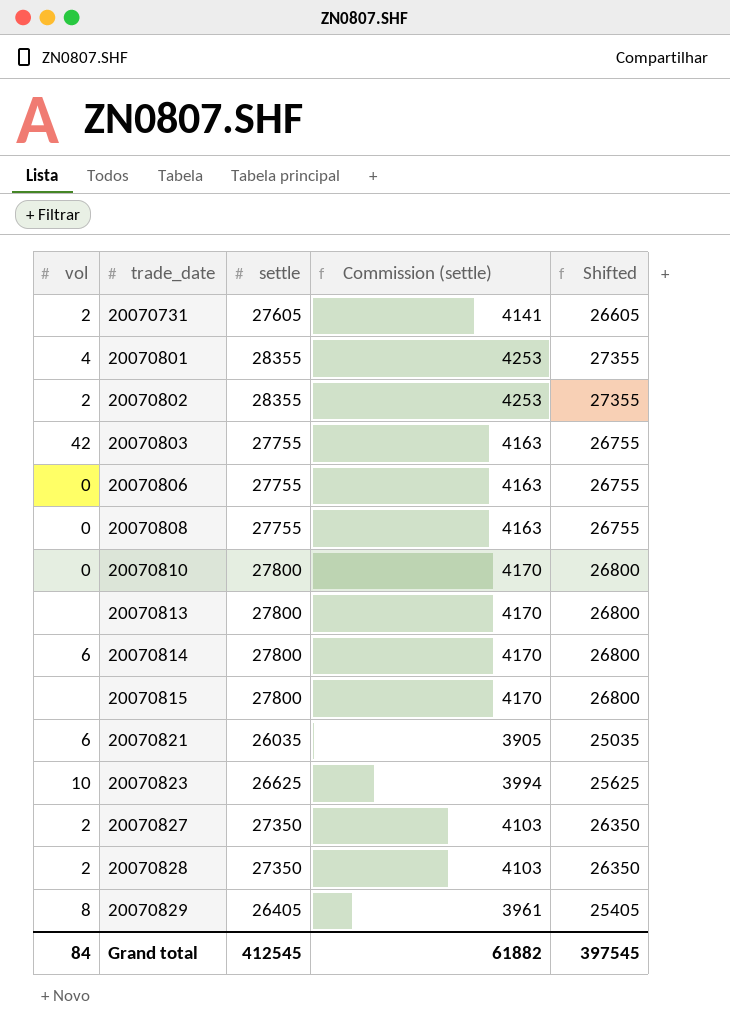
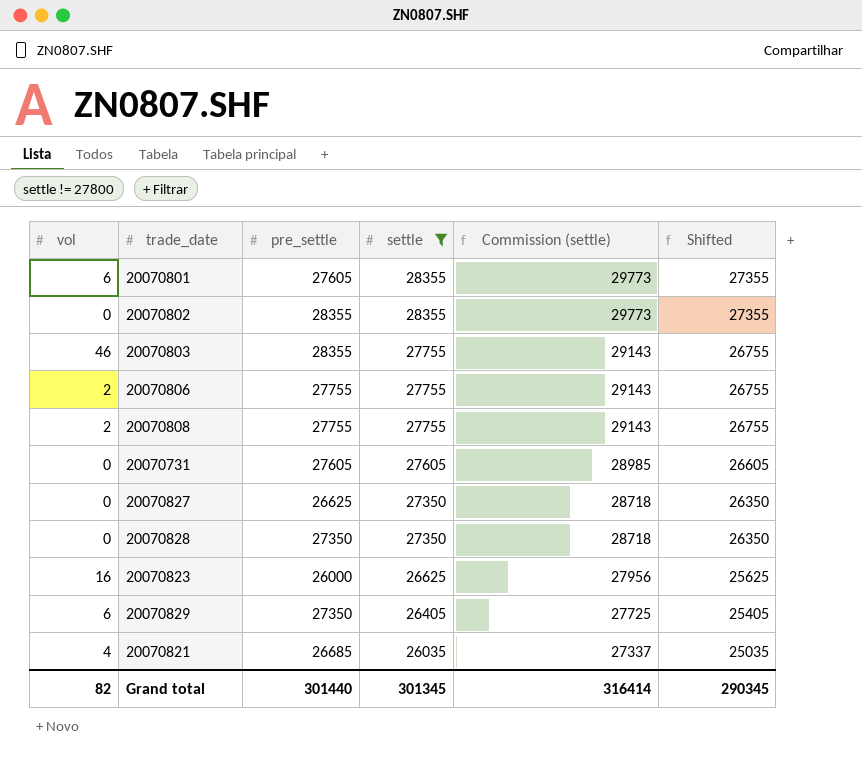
filter: none -> settle != 27800
row order: trade_date ascending -> settle descending
column pre_settle | position: none -> 3
column Commission (settle) | formula: [settle] * 0.15 -> [settle] * 1.05
20070801 | vol: 4 -> 6
20070802 | vol: 2 -> 0
20070803 | vol: 42 -> 46
20070806 | vol: 0 -> 2
20070808 | vol: 0 -> 2
20070731 | vol: 2 -> 0
20070827 | vol: 2 -> 0
20070828 | vol: 2 -> 0
20070823 | vol: 10 -> 16
20070829 | vol: 8 -> 6
20070821 | vol: 6 -> 4
Grand total | vol: 84 -> 82
Grand total | settle: 412545 -> 301345
Grand total | Commission (settle): 61882 -> 316414
Grand total | Shifted: 397545 -> 290345

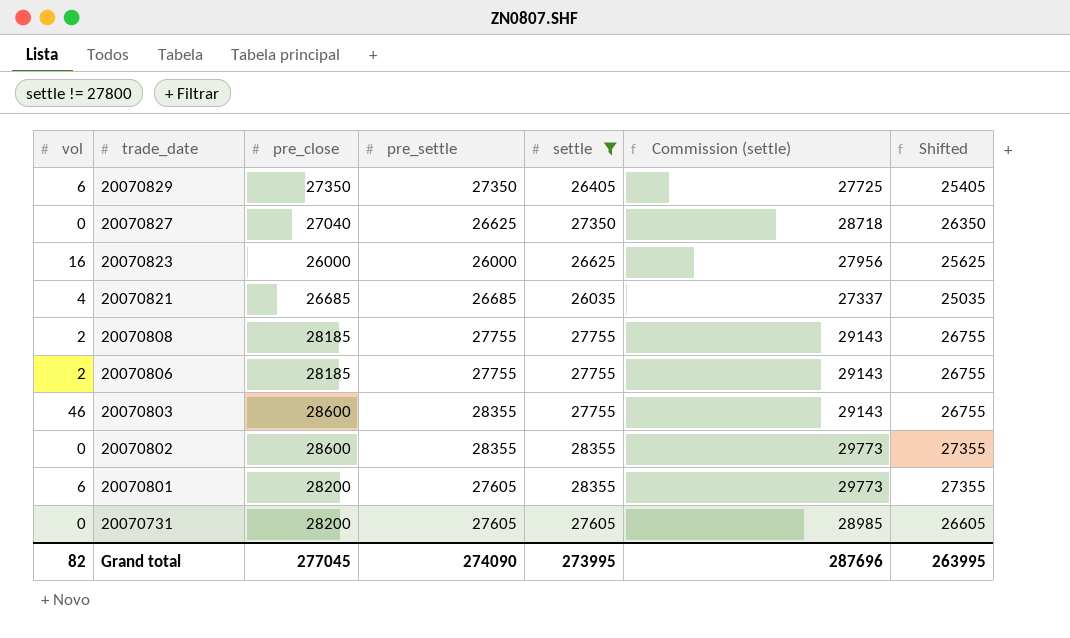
row order: settle descending -> trade_date descending
column pre_close | position: none -> 3
row 20070828: 0 | 27350 | 27350 | 28718 | 26350 -> none
Grand total | pre_settle: 301440 -> 274090
Grand total | settle: 301345 -> 273995
Grand total | Commission (settle): 316414 -> 287696
Grand total | Shifted: 290345 -> 263995

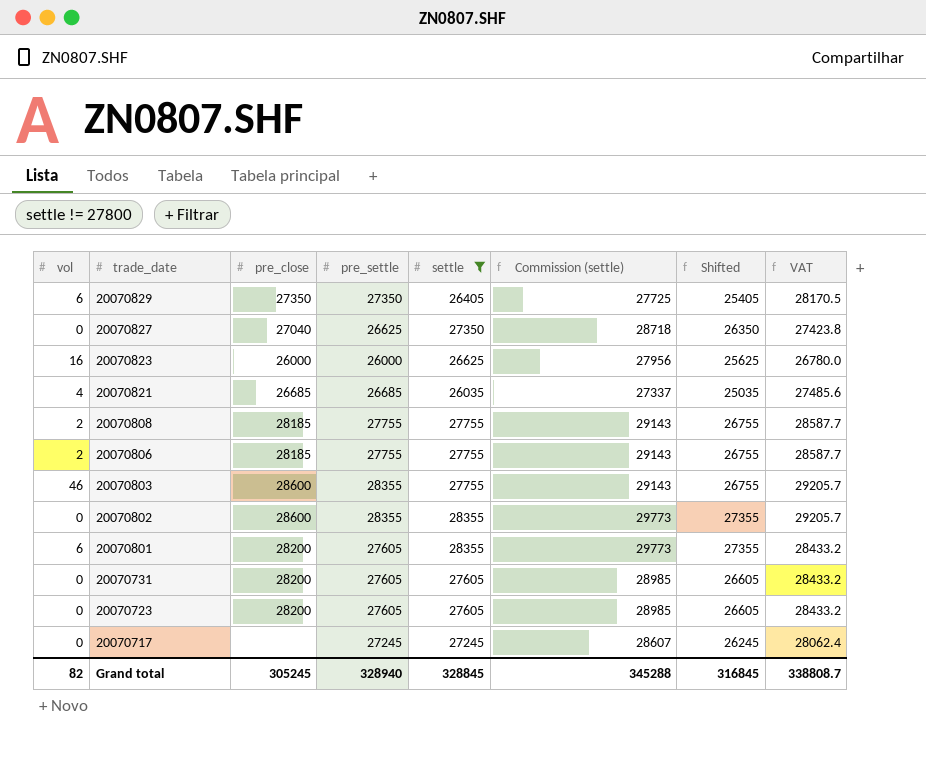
column VAT | formula: none -> [pre_settle] * 1.03
row 20070723: none -> 0 | 28200 | 27605 | 27605 | 28985 | 26605 | 28433.2
row 20070717: none -> 0 | none | 27245 | 27245 | 28607 | 26245 | 28062.4
Grand total | pre_close: 277045 -> 305245
Grand total | pre_settle: 274090 -> 328940
Grand total | settle: 273995 -> 328845
Grand total | Commission (settle): 287696 -> 345288
Grand total | Shifted: 263995 -> 316845

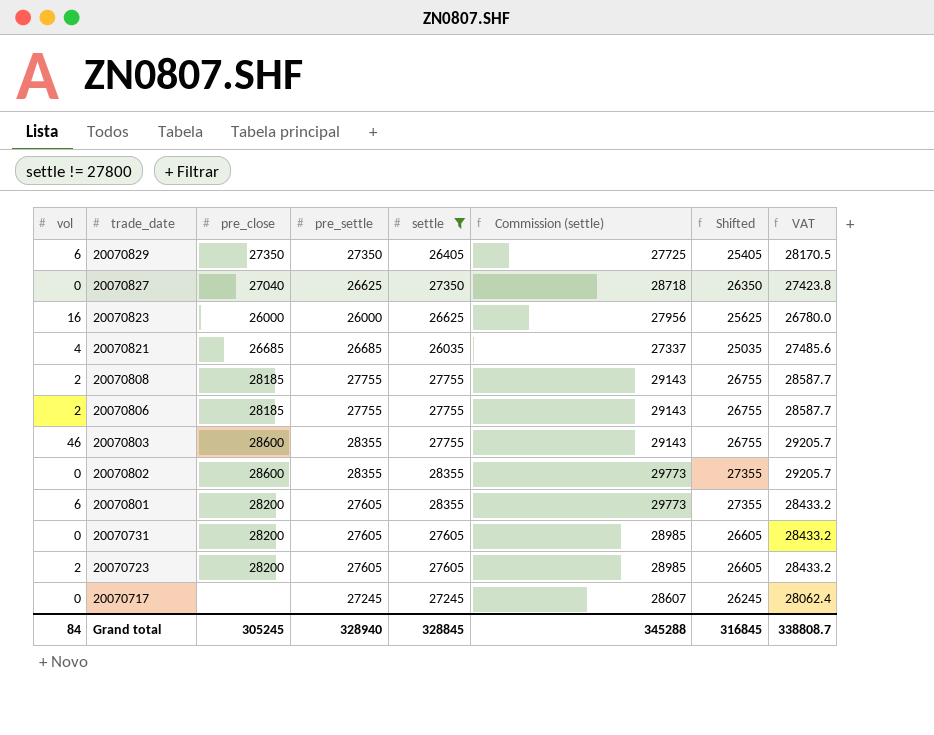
20070723 | vol: 0 -> 2
Grand total | vol: 82 -> 84

